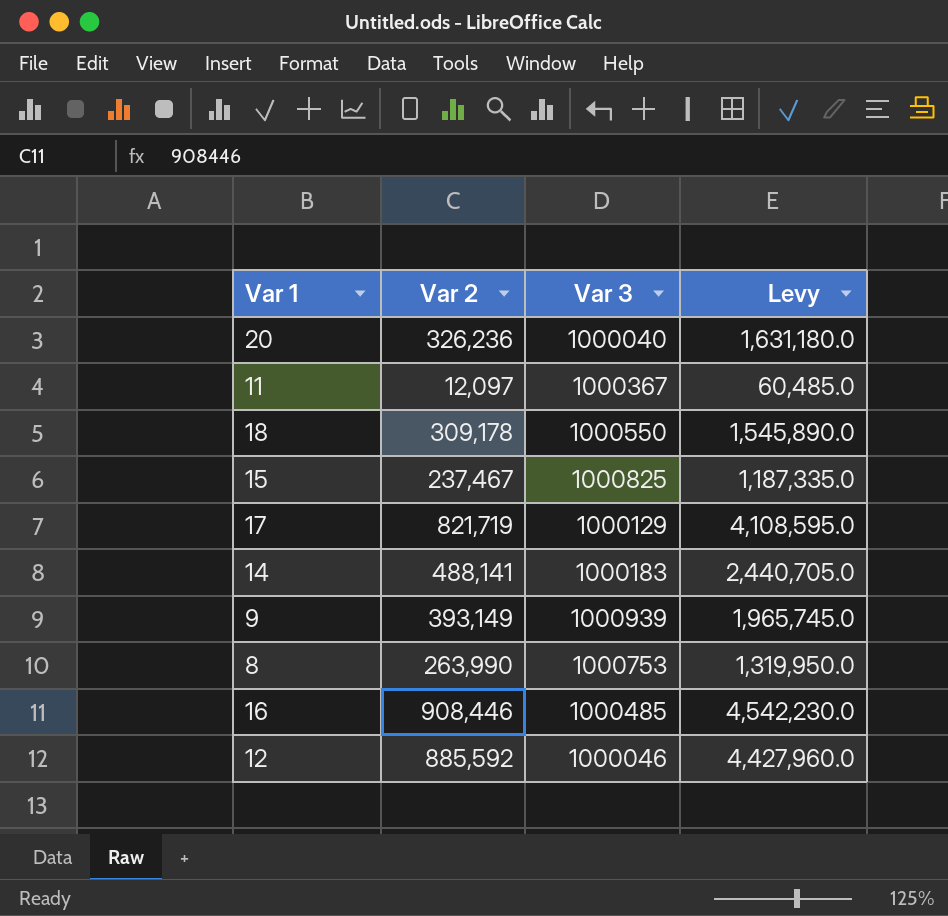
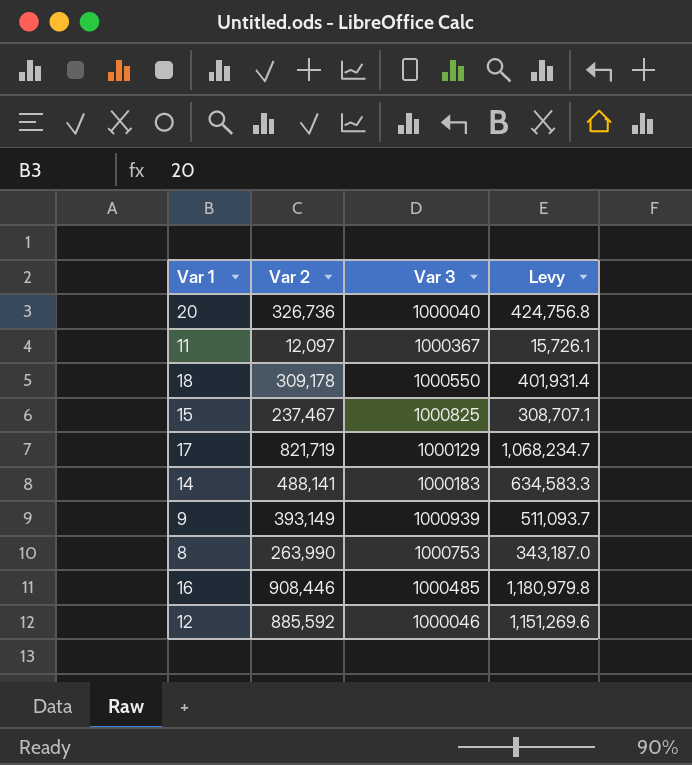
column Levy | formula: [Var 2] * 5 -> [Var 2] * 1.3
20 | Var 2: 326,236 -> 326,736

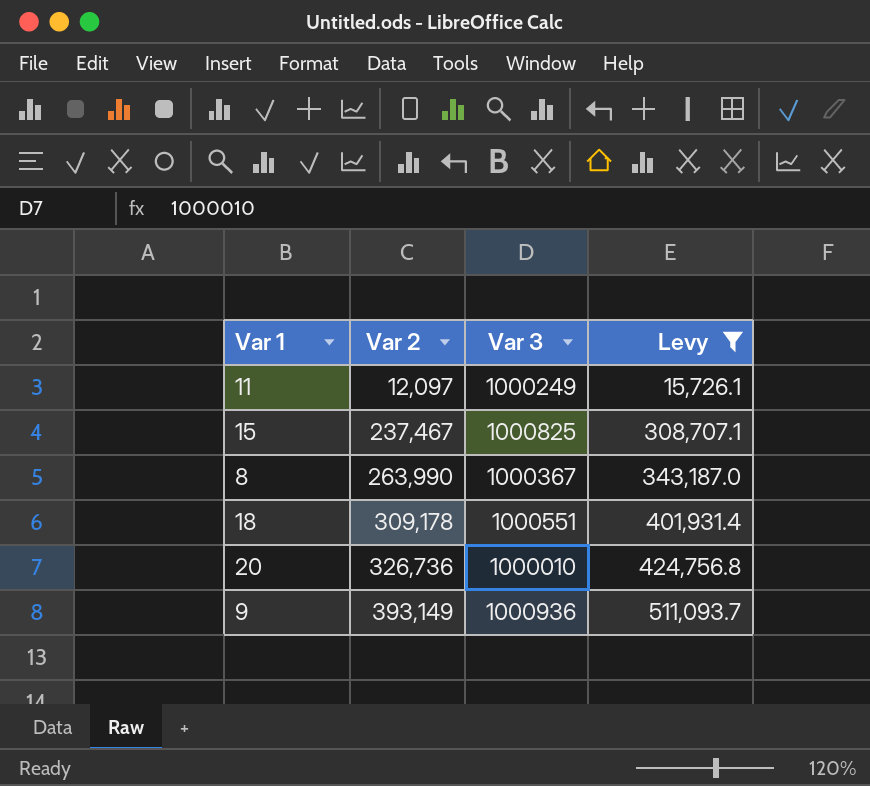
filter: none -> Levy <= 511,093.7
row order: none -> Var 2 ascending
11 | Var 3: 1000367 -> 1000249
8 | Var 3: 1000753 -> 1000367
18 | Var 3: 1000550 -> 1000551
20 | Var 3: 1000040 -> 1000010
9 | Var 3: 1000939 -> 1000936

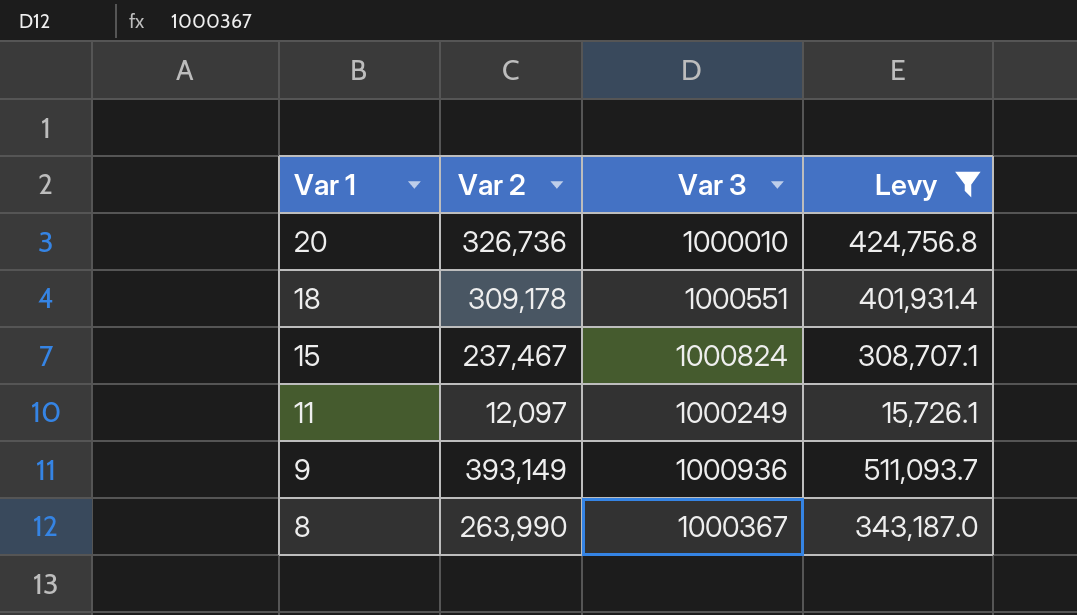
row order: Var 2 ascending -> Var 1 descending
15 | Var 3: 1000825 -> 1000824

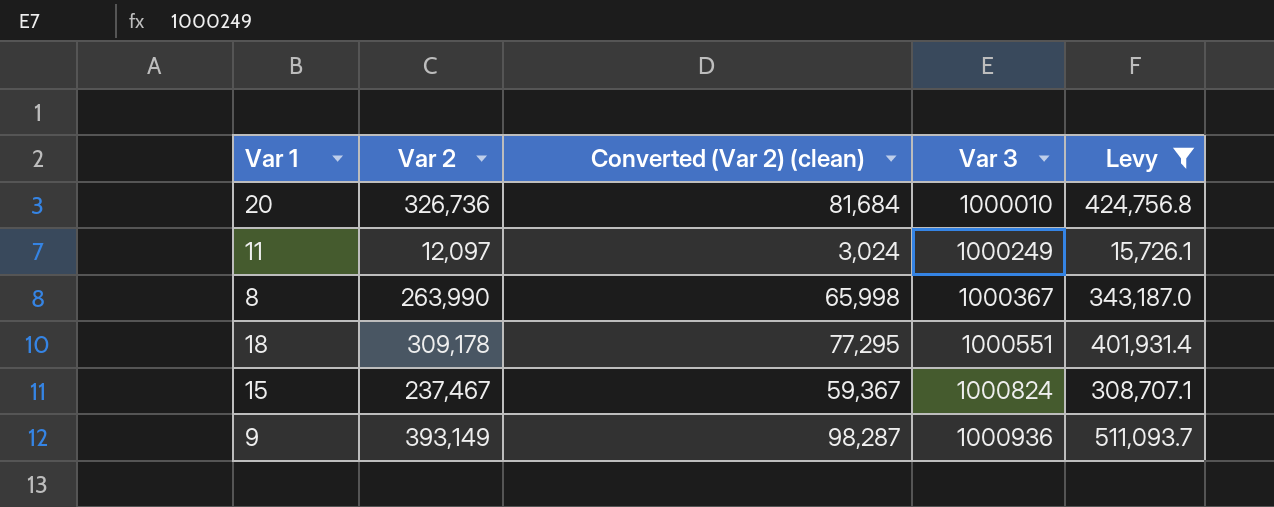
row order: Var 1 descending -> Var 3 ascending
column Converted (Var 2) (clean) | formula: none -> [Var 2] * 0.25

